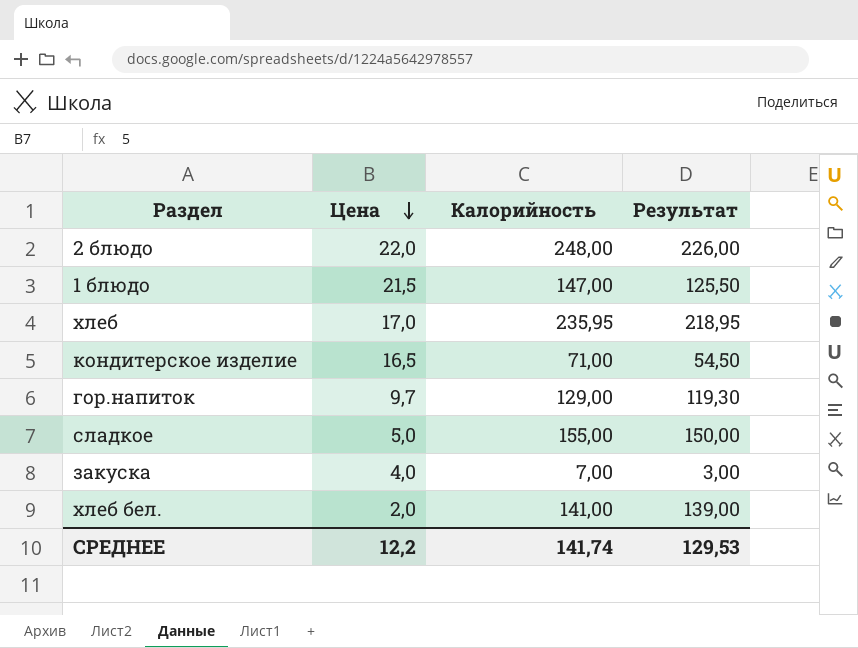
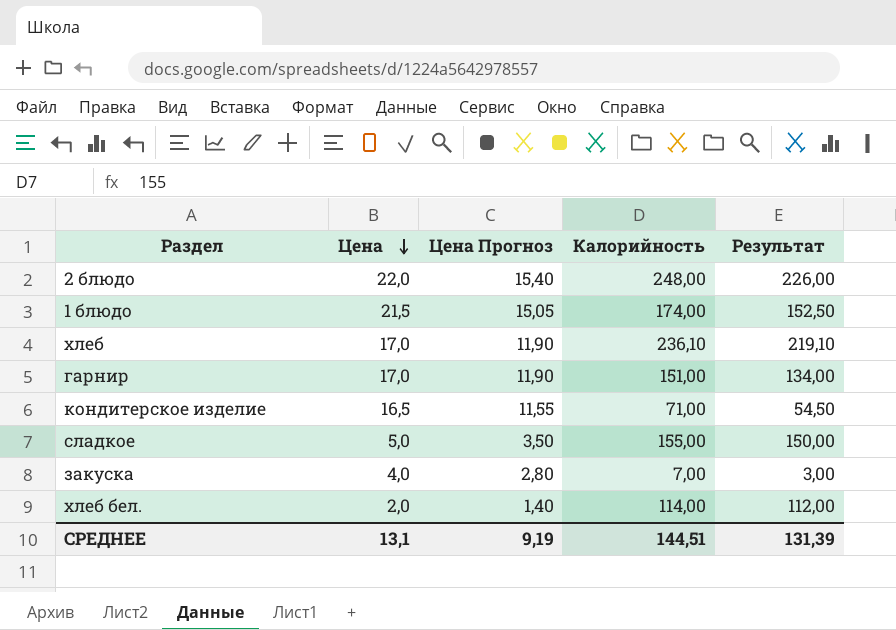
column Цена Прогноз | formula: none -> [Цена] * 0,7
row гор.напиток: 9,7 | 129,00 | 119,30 -> none
1 блюдо | Калорийность: 147,00 -> 174,00
1 блюдо | Результат: 125,50 -> 152,50
хлеб | Калорийность: 235,95 -> 236,10
хлеб | Результат: 218,95 -> 219,10
row гарнир: none -> 17,0 | 11,90 | 151,00 | 134,00
хлеб бел. | Калорийность: 141,00 -> 114,00
хлеб бел. | Результат: 139,00 -> 112,00
СРЕДНЕЕ | Цена: 12,2 -> 13,1
СРЕДНЕЕ | Калорийность: 141,74 -> 144,51
СРЕДНЕЕ | Результат: 129,53 -> 131,39

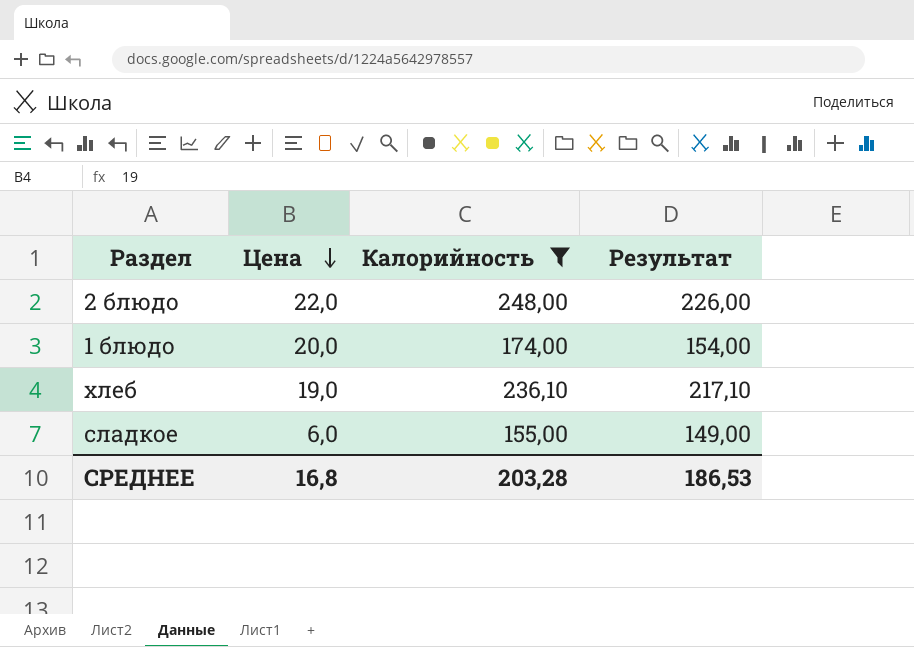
filter: none -> Калорийность >= 155,00
column Цена Прогноз | formula: [Цена] * 0,7 -> none
1 блюдо | Цена: 21,5 -> 20,0
1 блюдо | Результат: 152,50 -> 154,00
хлеб | Цена: 17,0 -> 19,0
хлеб | Результат: 219,10 -> 217,10
сладкое | Цена: 5,0 -> 6,0
сладкое | Результат: 150,00 -> 149,00
СРЕДНЕЕ | Цена: 13,1 -> 16,8
СРЕДНЕЕ | Калорийность: 144,51 -> 203,28
СРЕДНЕЕ | Результат: 131,39 -> 186,53

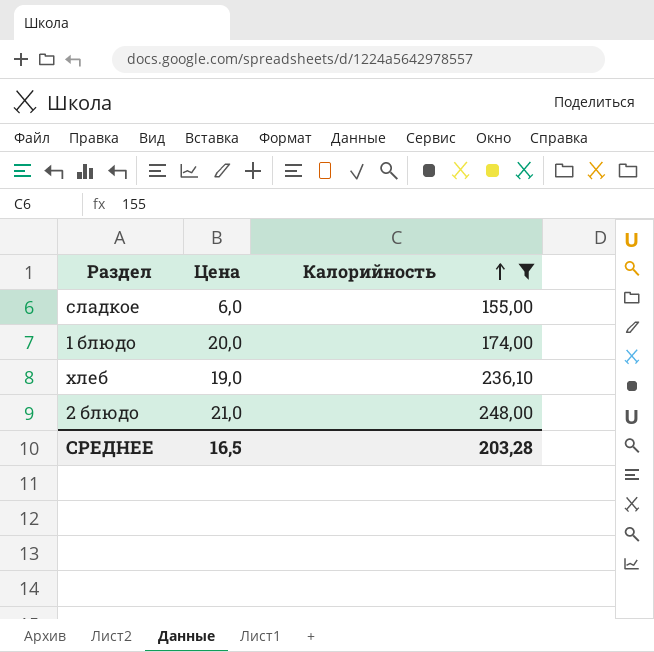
row order: Цена descending -> Калорийность ascending
column Результат | formula: [Калорийность] - [Цена] -> none
2 блюдо | Цена: 22,0 -> 21,0
СРЕДНЕЕ | Цена: 16,8 -> 16,5

